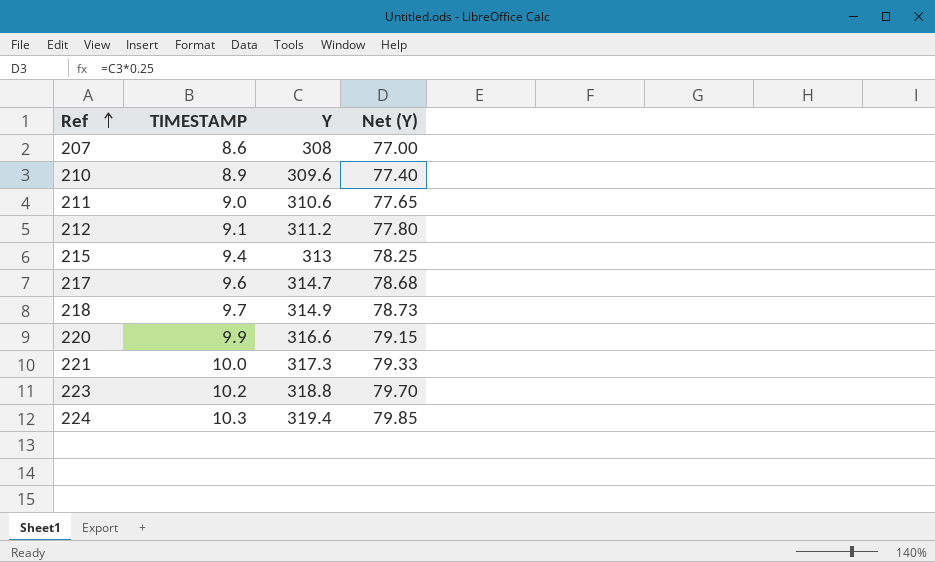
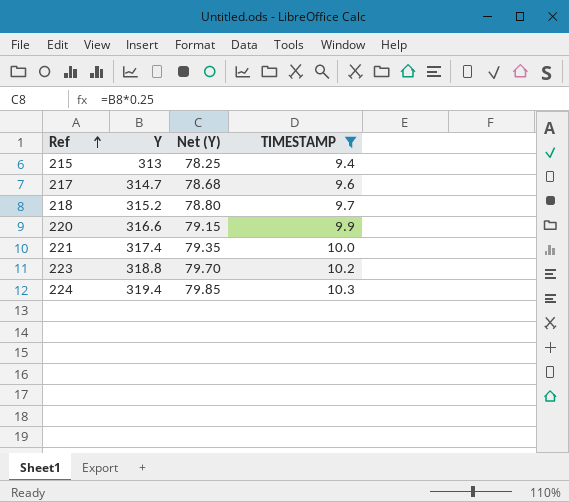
filter: none -> TIMESTAMP >= 9.4
column TIMESTAMP | position: 2 -> 4
218 | Y: 314.9 -> 315.2
218 | Net (Y): 78.73 -> 78.80
221 | Y: 317.3 -> 317.4
221 | Net (Y): 79.33 -> 79.35

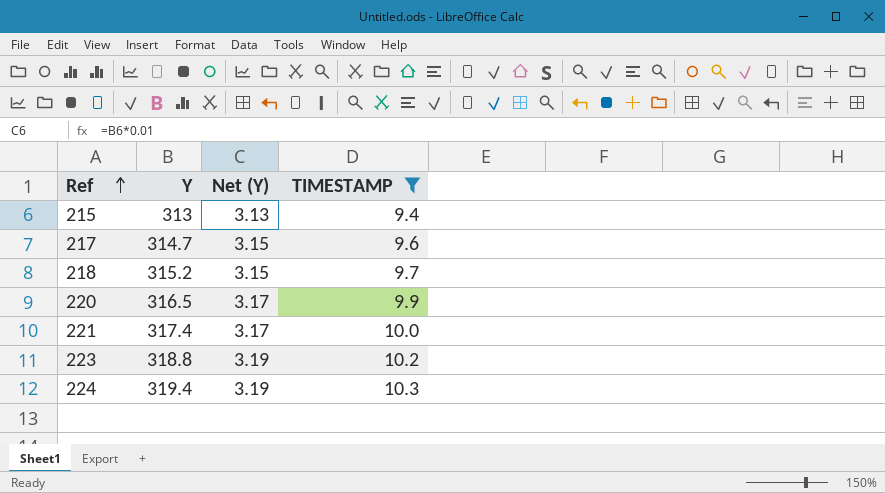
column Net (Y) | formula: [Y] * 0.25 -> [Y] * 0.01
220 | Y: 316.6 -> 316.5

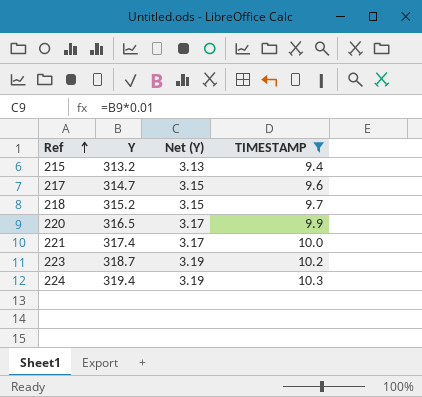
215 | Y: 313 -> 313.2
223 | Y: 318.8 -> 318.7

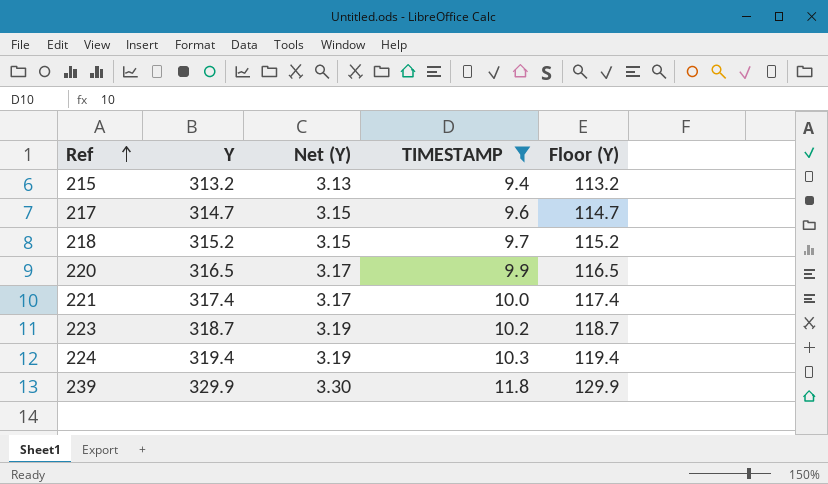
column Floor (Y) | formula: none -> [Y] - 200
row 239: none -> 329.9 | 3.30 | 11.8 | 129.9

